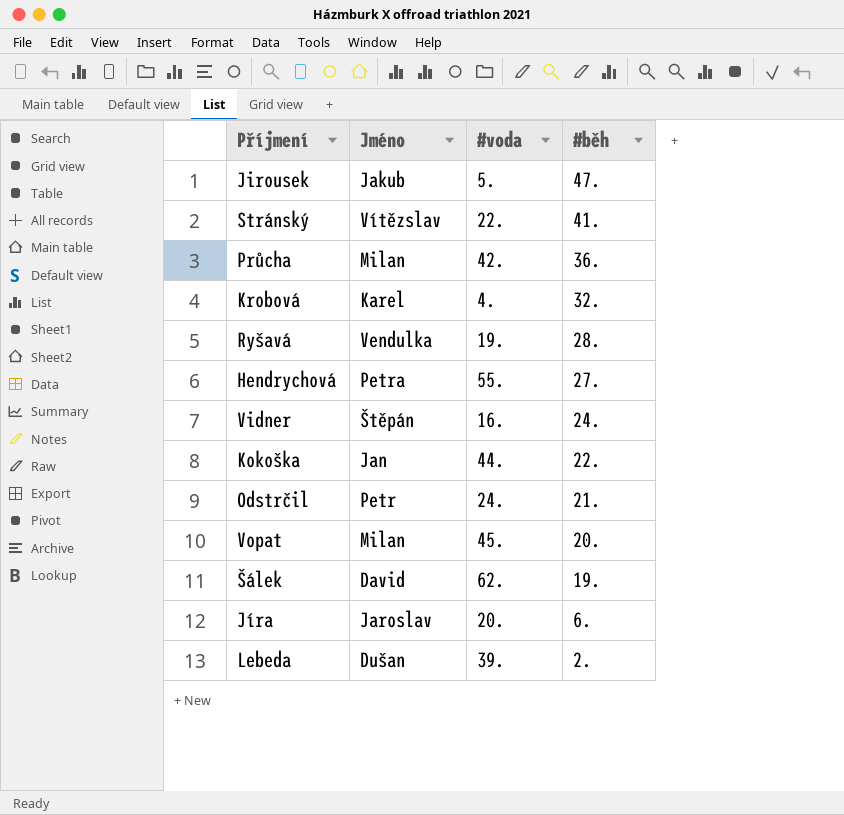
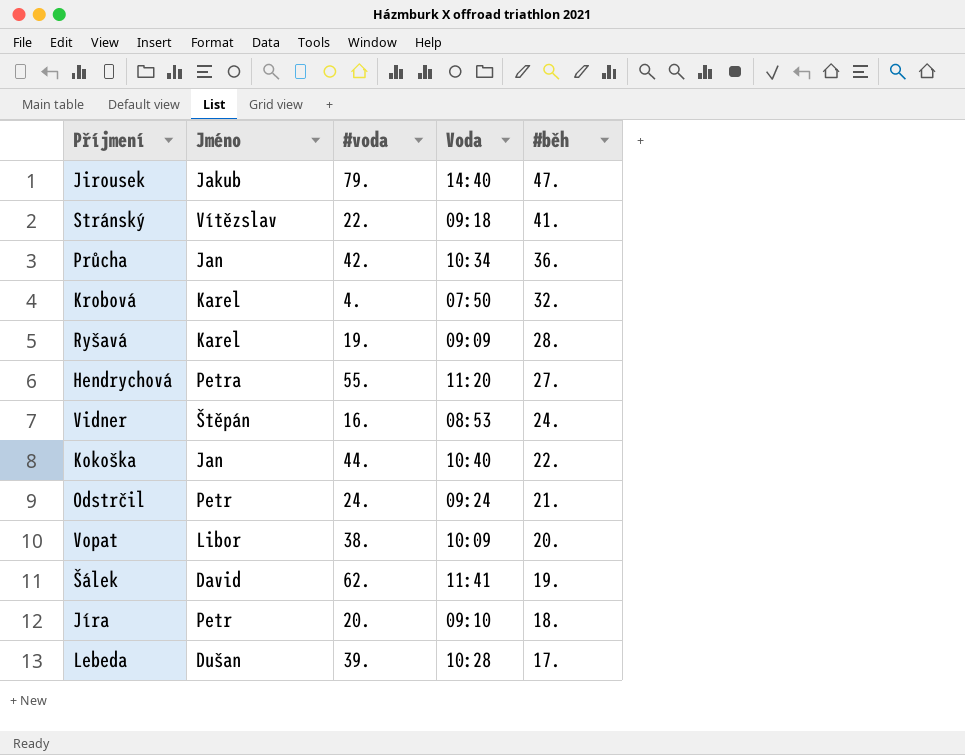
column Voda | position: none -> 4
Jirousek | #voda: 5. -> 79.
Průcha | Jméno: Milan -> Jan
Ryšavá | Jméno: Vendulka -> Karel
Vopat | Jméno: Milan -> Libor
Vopat | #voda: 45. -> 38.
Jíra | Jméno: Jaroslav -> Petr
Jíra | #běh: 6. -> 18.
Lebeda | #běh: 2. -> 17.

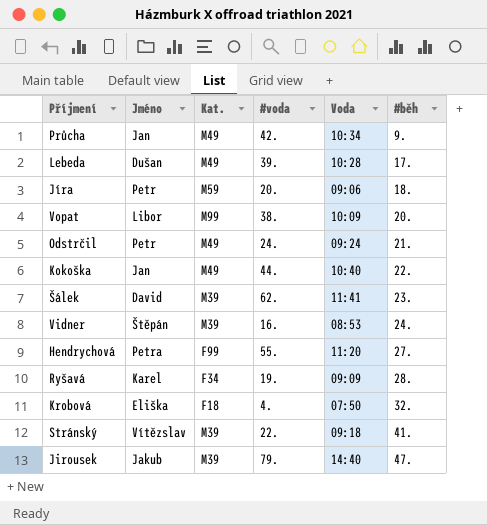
row order: #běh descending -> #běh ascending
column Kat. | position: none -> 3
Průcha | #běh: 36. -> 9.
Jíra | Voda: 09:10 -> 09:06
Šálek | #běh: 19. -> 23.
Krobová | Jméno: Karel -> Eliška

